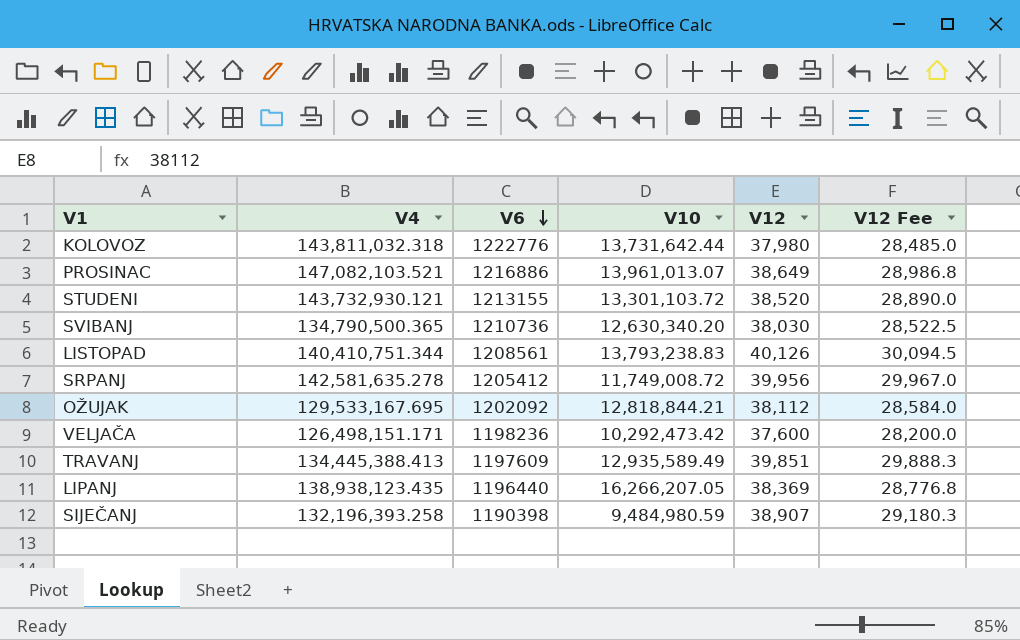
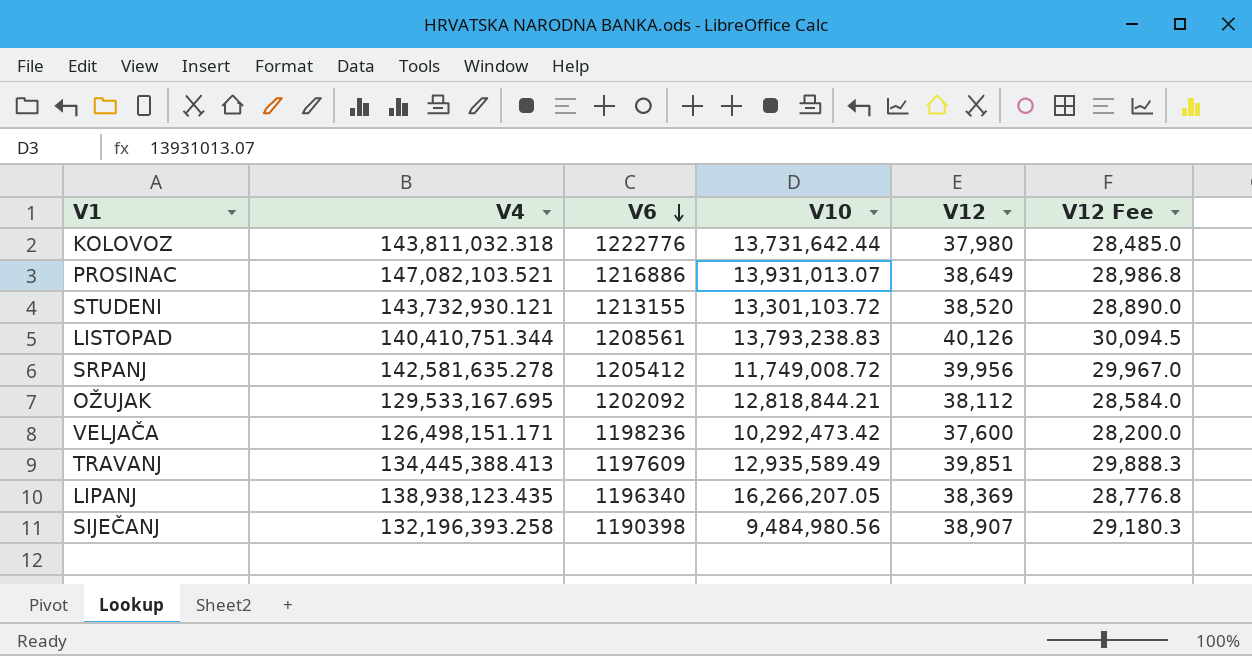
row SVIBANJ: 134,790,500.365 | 1210736 | 12,630,340.20 | 38,030 | 28,522.5 -> none
PROSINAC | V10: 13,961,013.07 -> 13,931,013.07
LIPANJ | V6: 1196440 -> 1196340
SIJEČANJ | V10: 9,484,980.59 -> 9,484,980.56

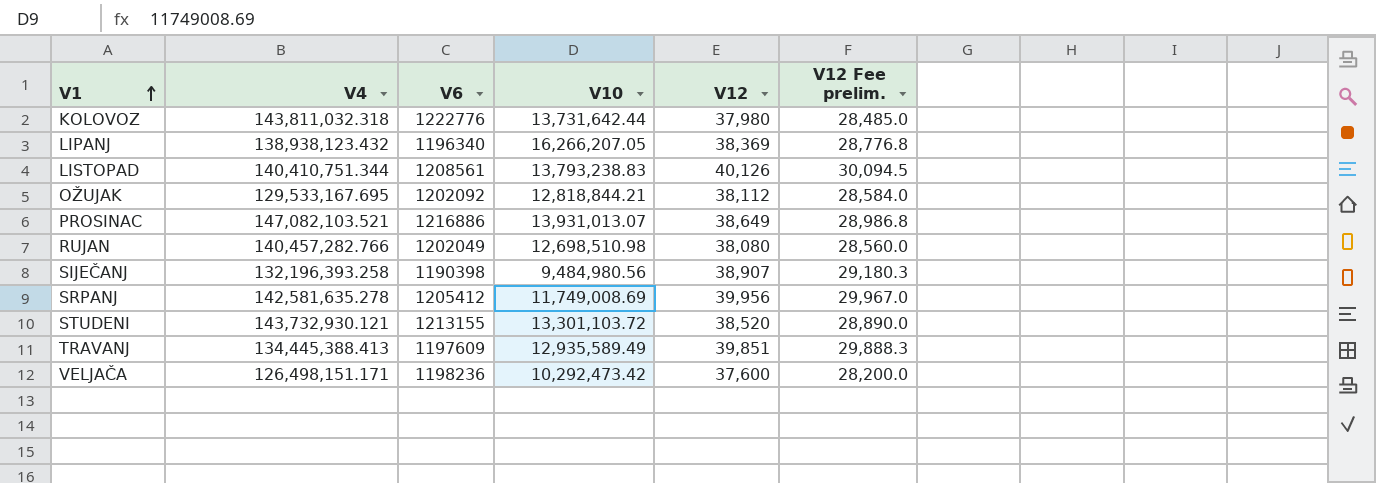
row order: V6 descending -> V1 ascending
column name: V12 Fee -> V12 Fee prelim.
LIPANJ | V4: 138,938,123.435 -> 138,938,123.432
row RUJAN: none -> 140,457,282.766 | 1202049 | 12,698,510.98 | 38,080 | 28,560.0
SRPANJ | V10: 11,749,008.72 -> 11,749,008.69

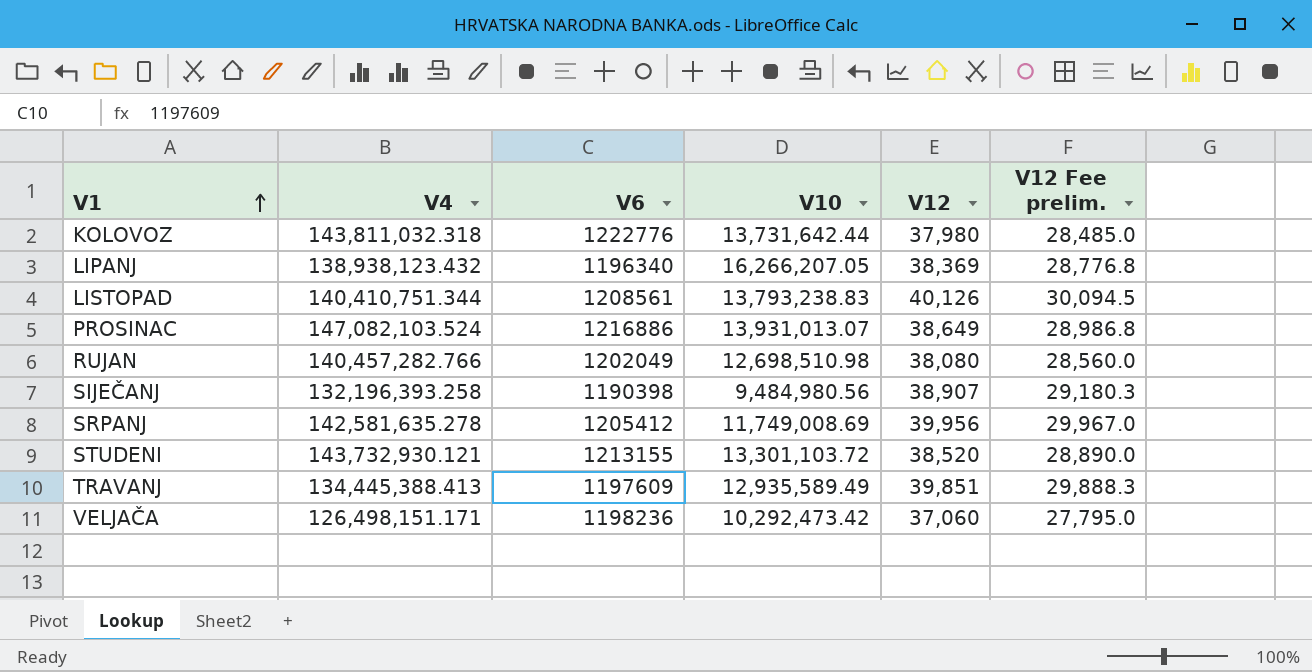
row OŽUJAK: 129,533,167.695 | 1202092 | 12,818,844.21 | 38,112 | 28,584.0 -> none
PROSINAC | V4: 147,082,103.521 -> 147,082,103.524
VELJAČA | V12: 37,600 -> 37,060
VELJAČA | V12 Fee prelim.: 28,200.0 -> 27,795.0

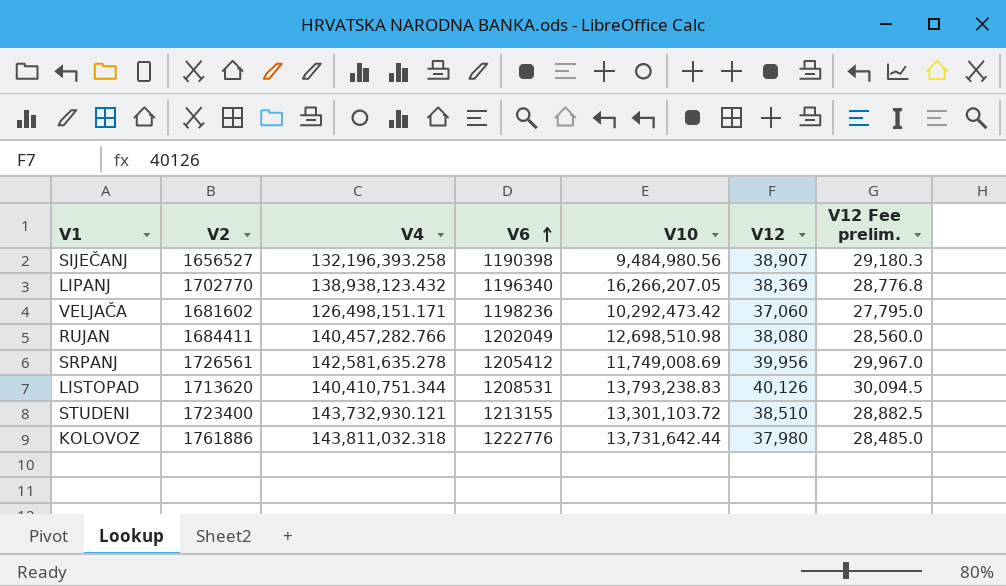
row order: V1 ascending -> V6 ascending
column V2 | position: none -> 2
row PROSINAC: 147,082,103.524 | 1216886 | 13,931,013.07 | 38,649 | 28,986.8 -> none
row TRAVANJ: 134,445,388.413 | 1197609 | 12,935,589.49 | 39,851 | 29,888.3 -> none
LISTOPAD | V6: 1208561 -> 1208531
STUDENI | V12: 38,520 -> 38,510
STUDENI | V12 Fee prelim.: 28,890.0 -> 28,882.5

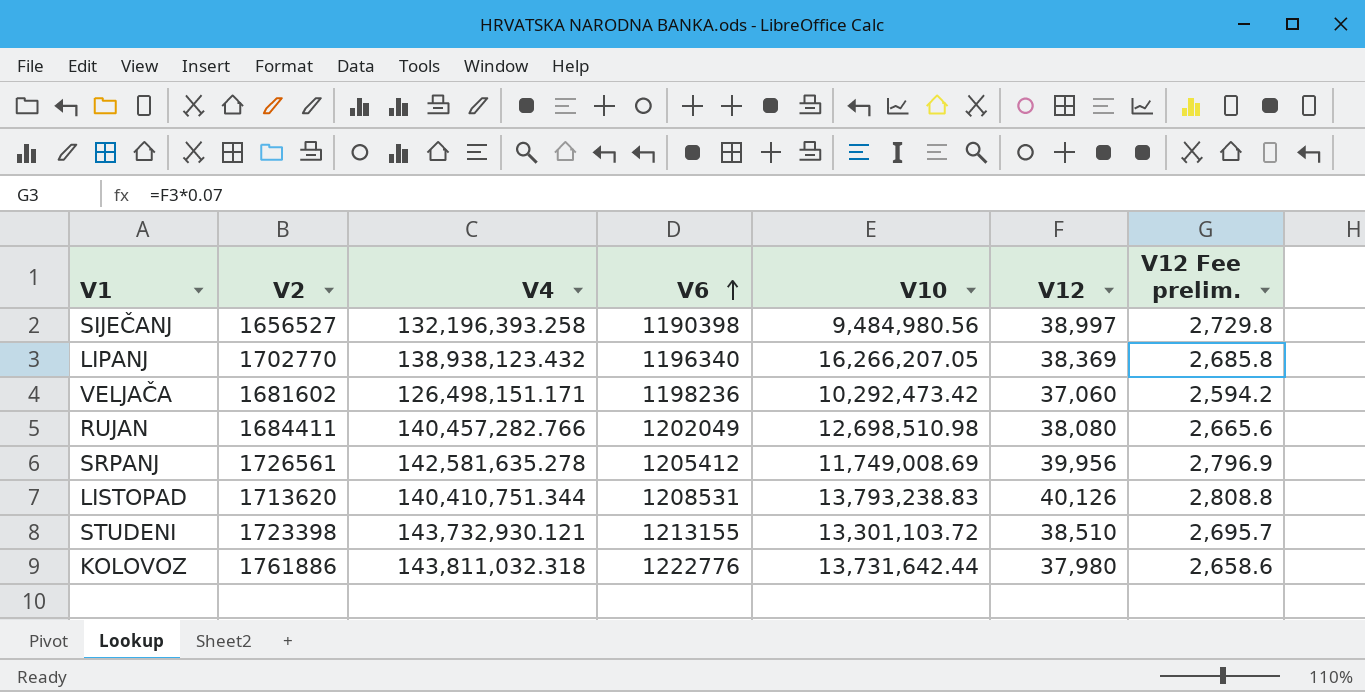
column V12 Fee prelim. | formula: [V12] * 0.75 -> [V12] * 0.07
SIJEČANJ | V12: 38,907 -> 38,997
STUDENI | V2: 1723400 -> 1723398

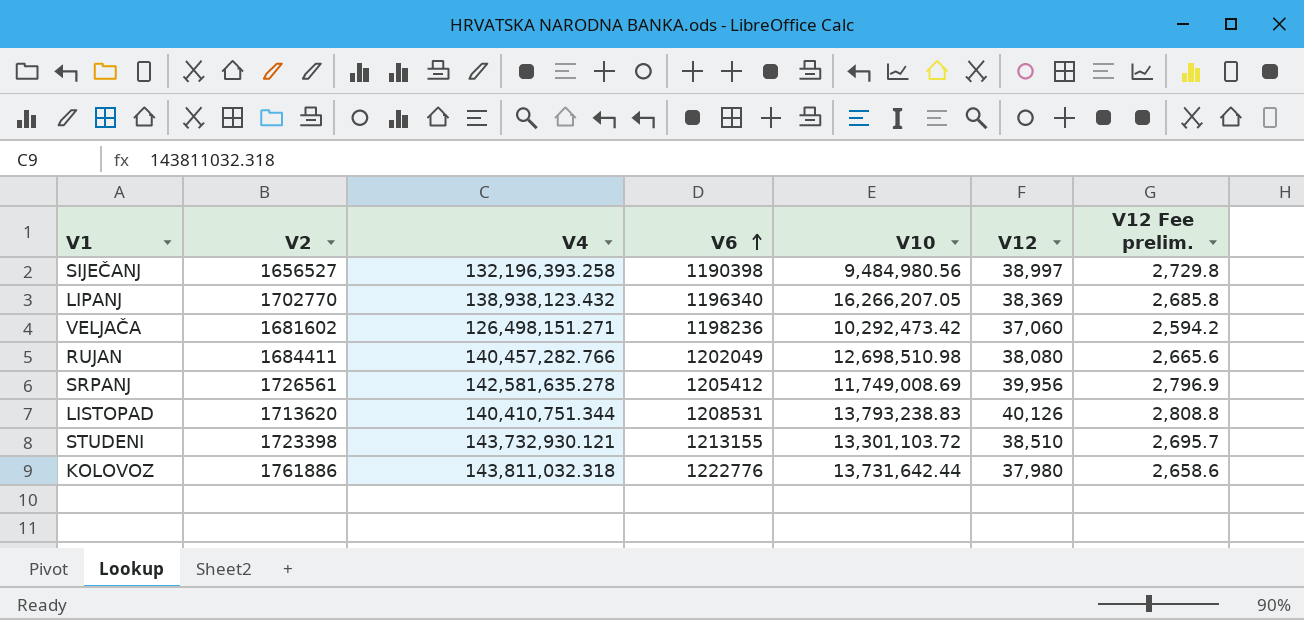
VELJAČA | V4: 126,498,151.171 -> 126,498,151.271

